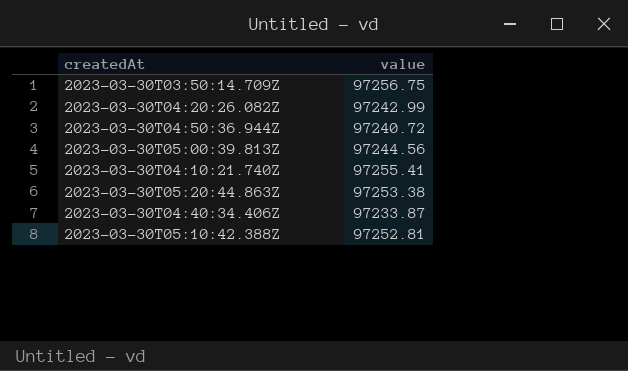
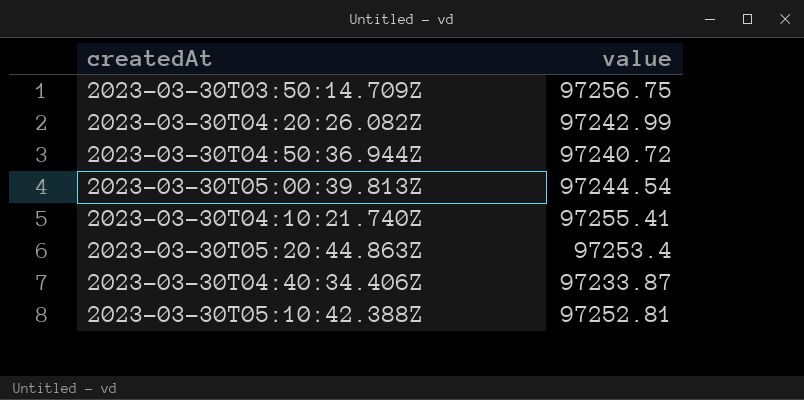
2023-03-30T05:00:39.813Z | value: 97244.56 -> 97244.54
2023-03-30T05:20:44.863Z | value: 97253.38 -> 97253.4

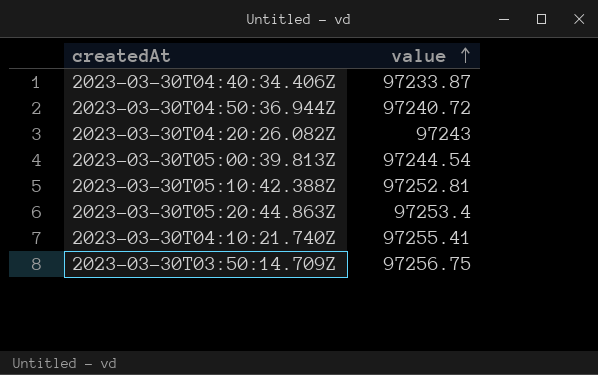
row order: none -> value ascending
2023-03-30T04:20:26.082Z | value: 97242.99 -> 97243

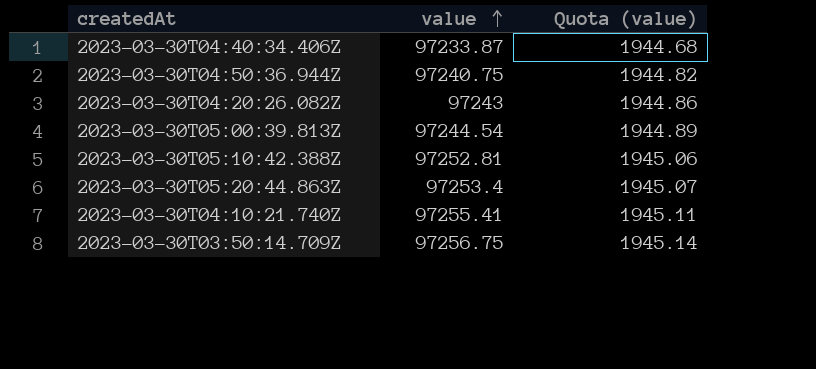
column Quota (value) | formula: none -> [value] * 0.02
2023-03-30T04:50:36.944Z | value: 97240.72 -> 97240.75

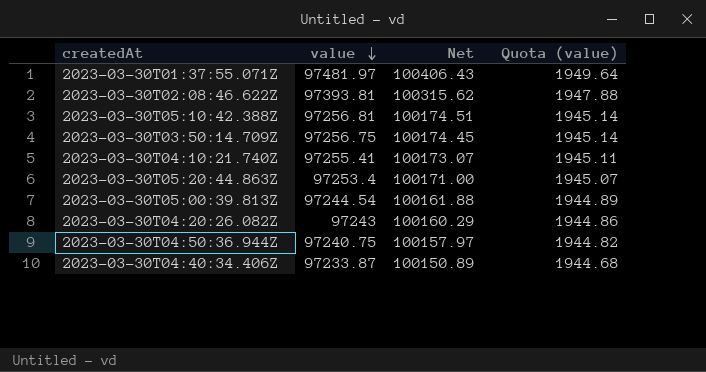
row order: value ascending -> value descending
column Net | formula: none -> [value] * 1.03
row 2023-03-30T01:37:55.071Z: none -> 97481.97 | 100406.43 | 1949.64
row 2023-03-30T02:08:46.622Z: none -> 97393.81 | 100315.62 | 1947.88
2023-03-30T05:10:42.388Z | value: 97252.81 -> 97256.81
2023-03-30T05:10:42.388Z | Quota (value): 1945.06 -> 1945.14

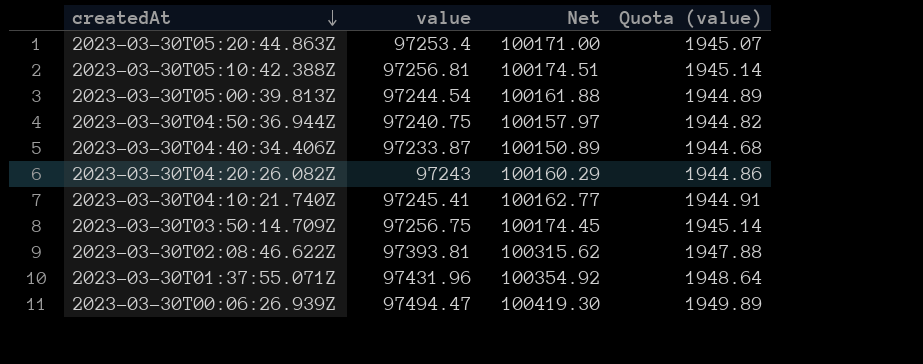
row order: value descending -> createdAt descending
2023-03-30T04:10:21.740Z | value: 97255.41 -> 97245.41
2023-03-30T04:10:21.740Z | Net: 100173.07 -> 100162.77
2023-03-30T04:10:21.740Z | Quota (value): 1945.11 -> 1944.91
2023-03-30T01:37:55.071Z | value: 97481.97 -> 97431.96
2023-03-30T01:37:55.071Z | Net: 100406.43 -> 100354.92
2023-03-30T01:37:55.071Z | Quota (value): 1949.64 -> 1948.64
row 2023-03-30T00:06:26.939Z: none -> 97494.47 | 100419.30 | 1949.89

